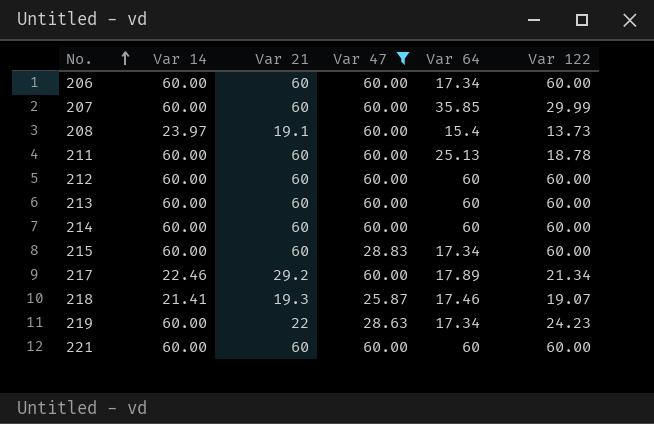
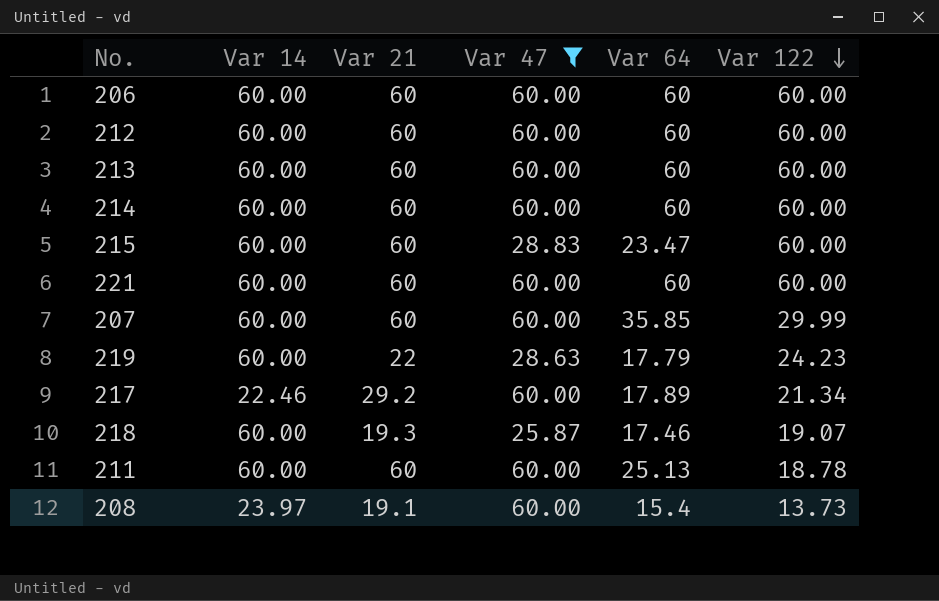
row order: No. ascending -> Var 122 descending
206 | Var 64: 17.34 -> 60
215 | Var 64: 17.34 -> 23.47
219 | Var 64: 17.34 -> 17.79
218 | Var 14: 21.41 -> 60.00

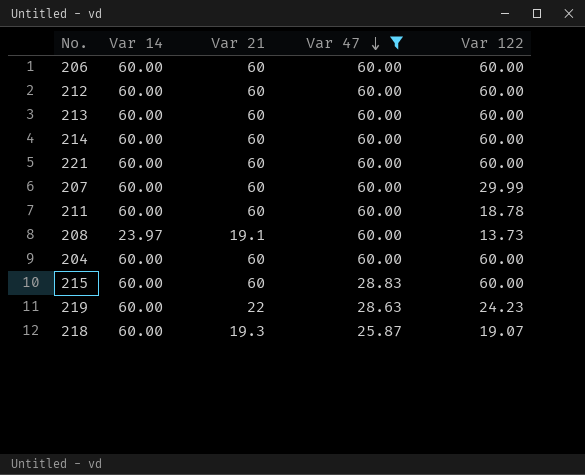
row order: Var 122 descending -> Var 47 descending
column Var 64 | position: 5 -> none
row 217: 22.46 | 29.2 | 60.00 | 17.89 | 21.34 -> none
row 204: none -> 60.00 | 60 | 60.00 | 60.00

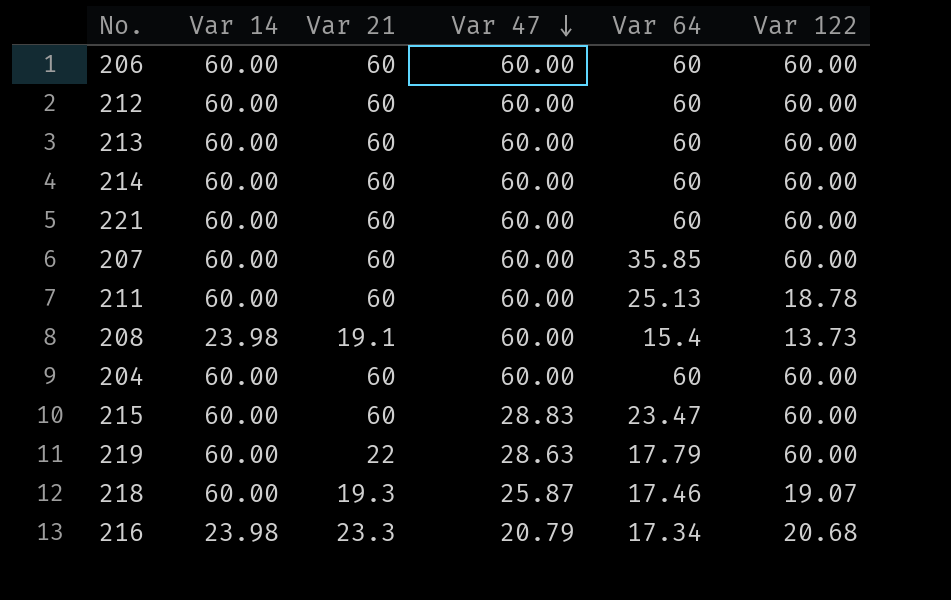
filter: Var 47 != 20.79 -> none
column Var 64 | position: none -> 5
207 | Var 122: 29.99 -> 60.00
208 | Var 14: 23.97 -> 23.98
219 | Var 122: 24.23 -> 60.00

